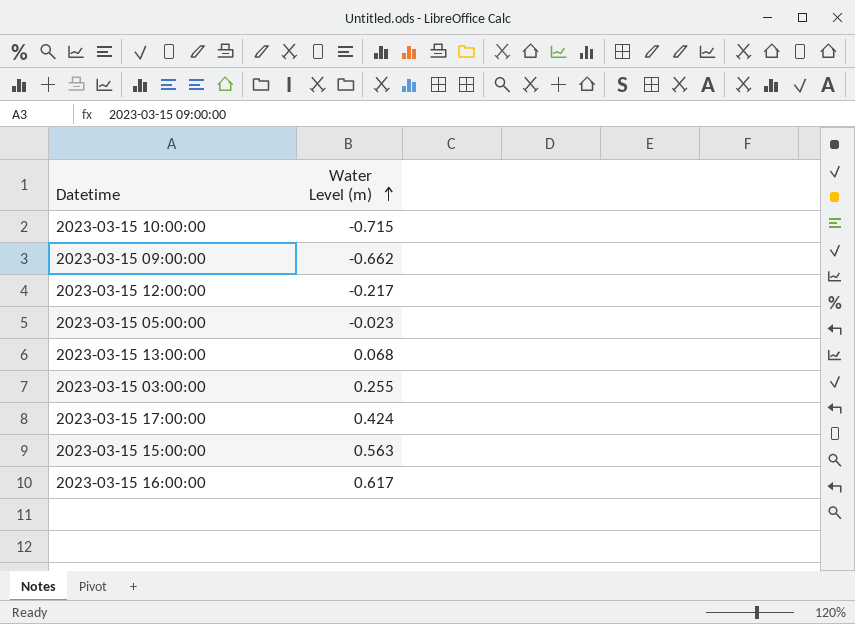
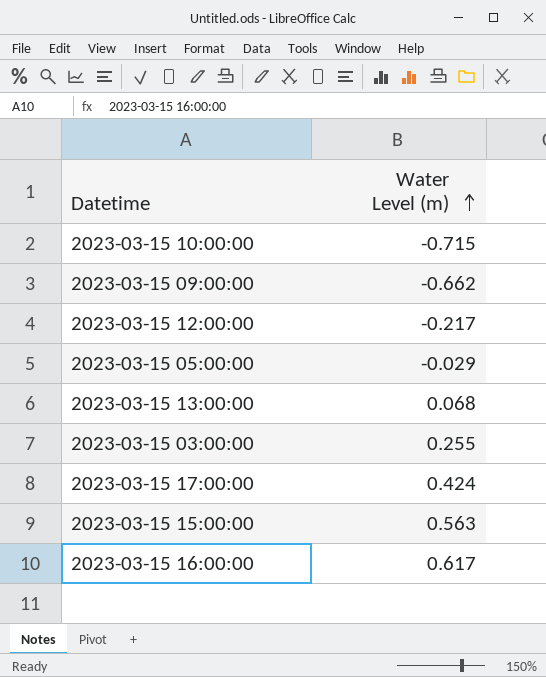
2023-03-15 05:00:00 | Water Level (m): -0.023 -> -0.029

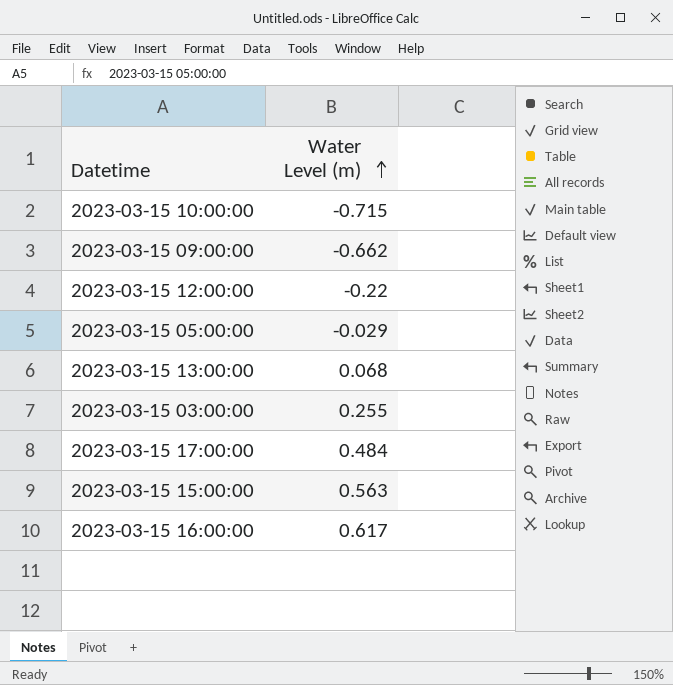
2023-03-15 12:00:00 | Water Level (m): -0.217 -> -0.22
2023-03-15 17:00:00 | Water Level (m): 0.424 -> 0.484

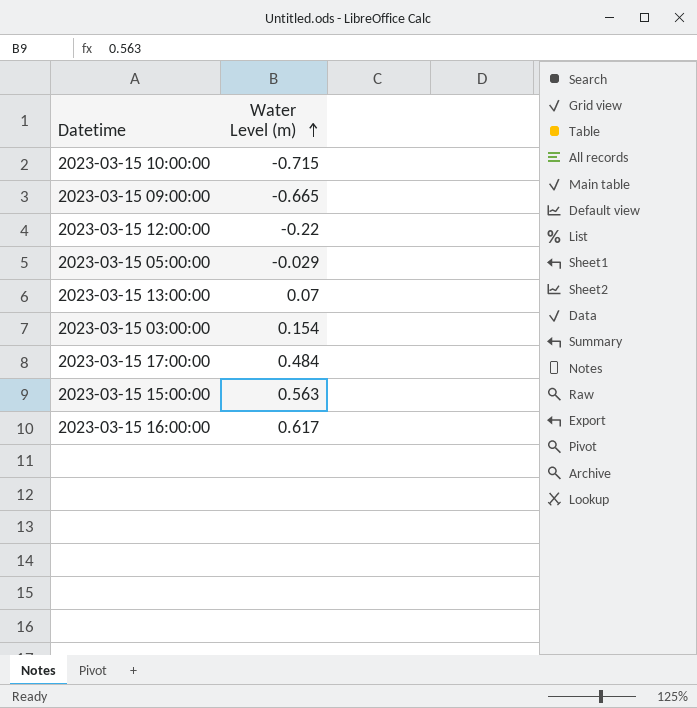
2023-03-15 09:00:00 | Water Level (m): -0.662 -> -0.665
2023-03-15 13:00:00 | Water Level (m): 0.068 -> 0.07
2023-03-15 03:00:00 | Water Level (m): 0.255 -> 0.154

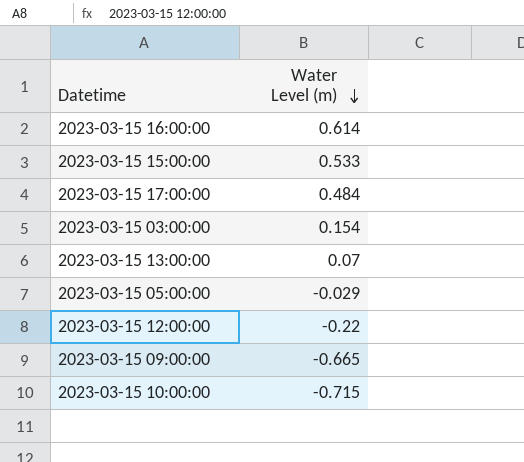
row order: Water Level (m) ascending -> Water Level (m) descending
2023-03-15 16:00:00 | Water Level (m): 0.617 -> 0.614
2023-03-15 15:00:00 | Water Level (m): 0.563 -> 0.533

